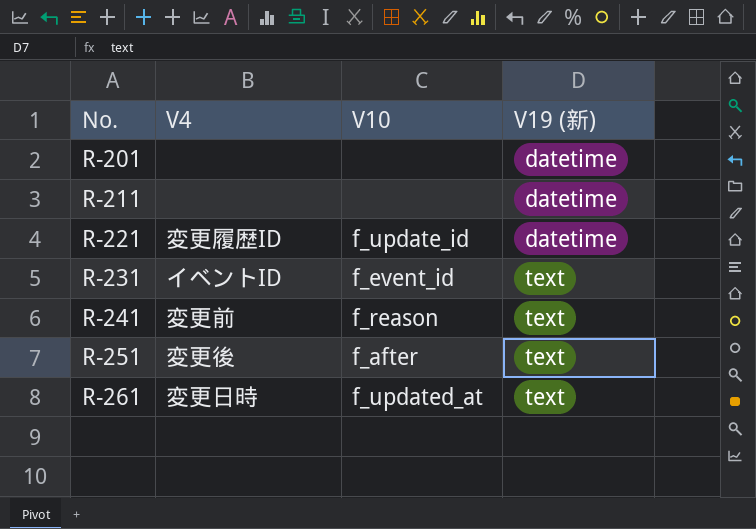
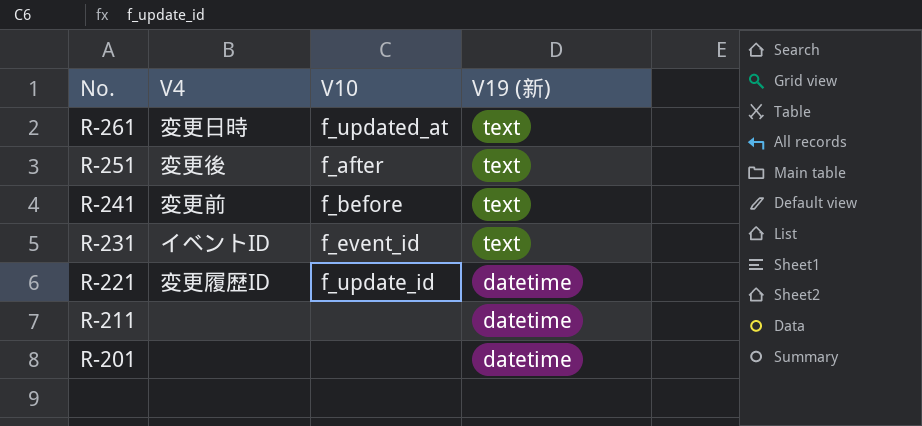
row order: No. ascending -> No. descending
R-241 | V10: f_reason -> f_before

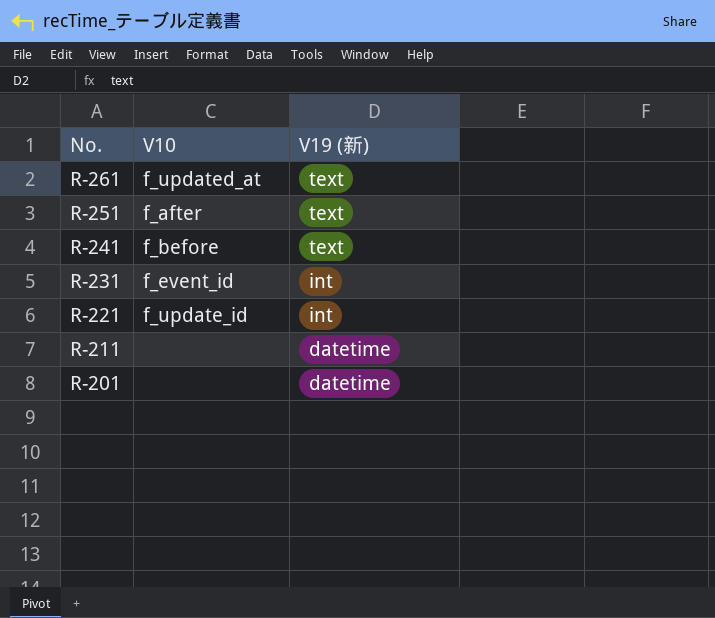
column V4 | position: 2 -> none
R-231 | V19 (新): text -> int
R-221 | V19 (新): datetime -> int

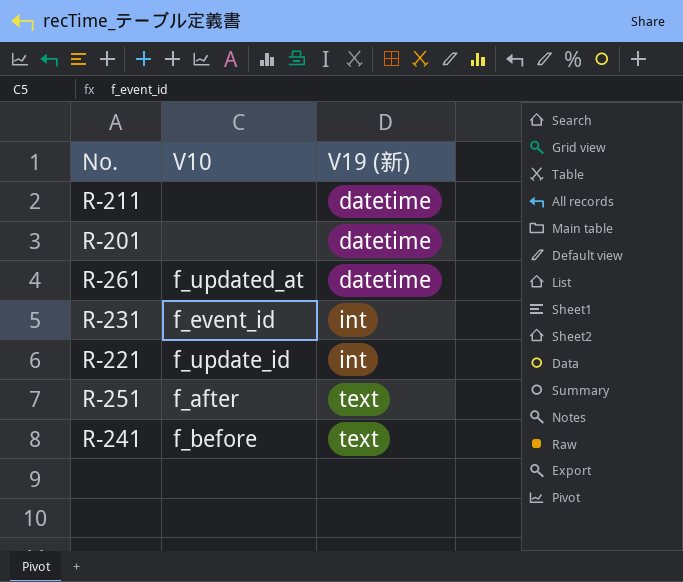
row order: No. descending -> V19 (新) ascending
R-261 | V19 (新): text -> datetime

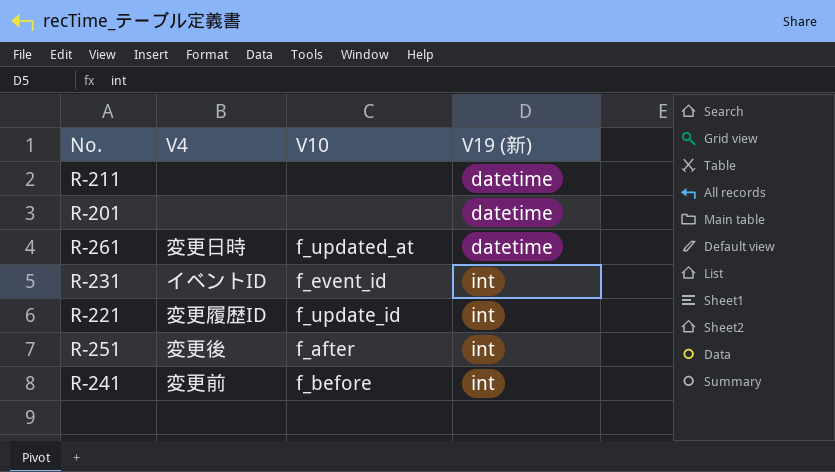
column V4 | position: none -> 2
R-251 | V19 (新): text -> int
R-241 | V19 (新): text -> int

